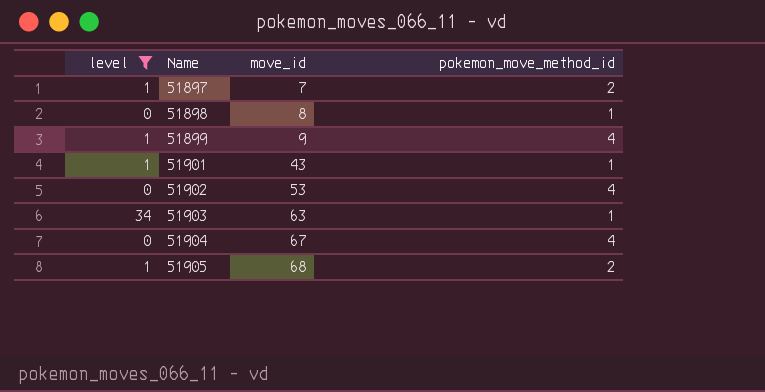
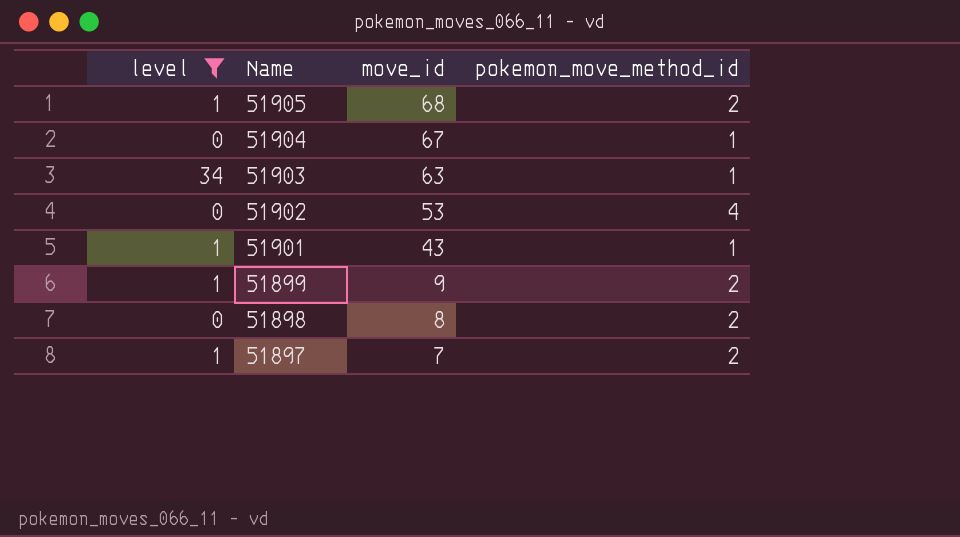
row order: Name ascending -> Name descending
51904 | pokemon_move_method_id: 4 -> 1
51899 | pokemon_move_method_id: 4 -> 2
51898 | pokemon_move_method_id: 1 -> 2

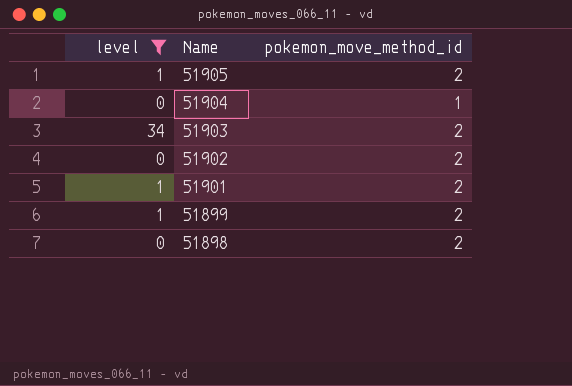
column move_id | position: 3 -> none
row 51897: 1 | 7 | 2 -> none
51903 | pokemon_move_method_id: 1 -> 2
51902 | pokemon_move_method_id: 4 -> 2
51901 | pokemon_move_method_id: 1 -> 2

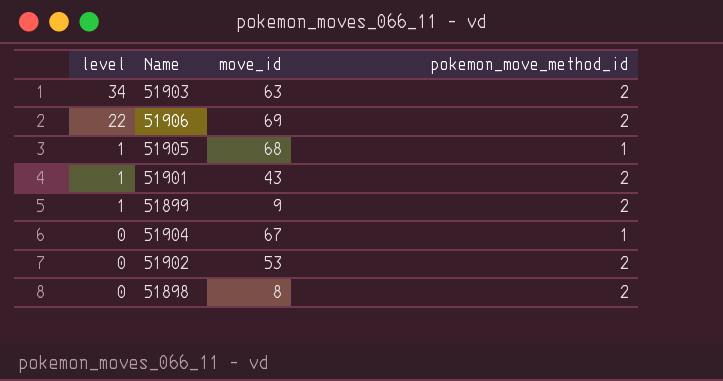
filter: level != 22 -> none
row order: Name descending -> level descending
column move_id | position: none -> 3
51905 | pokemon_move_method_id: 2 -> 1

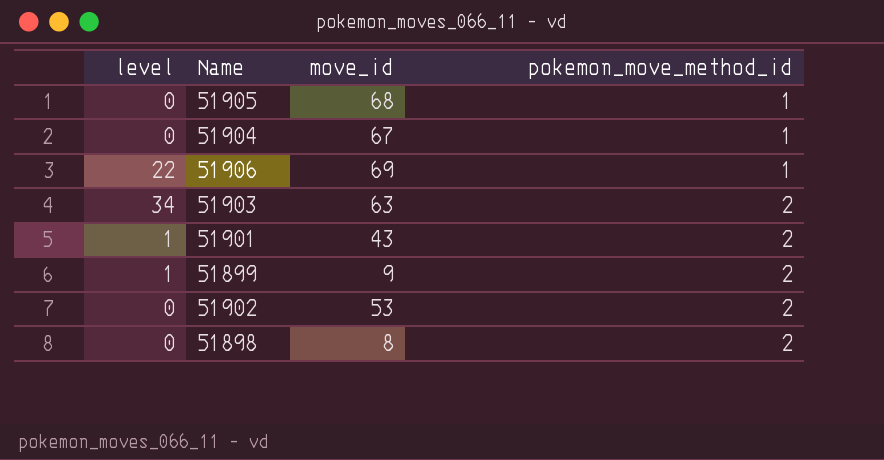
row order: level descending -> pokemon_move_method_id ascending
51905 | level: 1 -> 0
51906 | pokemon_move_method_id: 2 -> 1

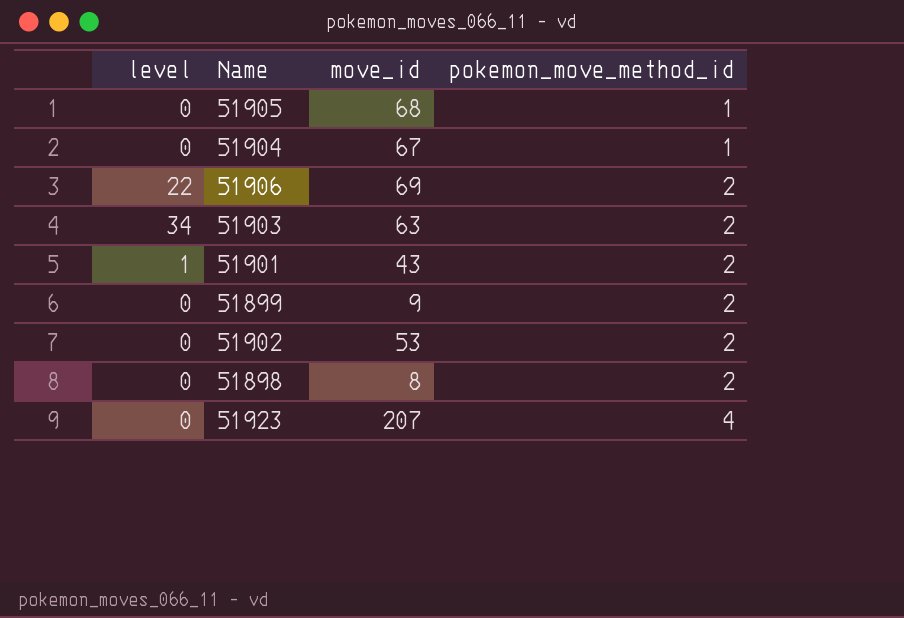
51906 | pokemon_move_method_id: 1 -> 2
51899 | level: 1 -> 0
row 51923: none -> 0 | 207 | 4

